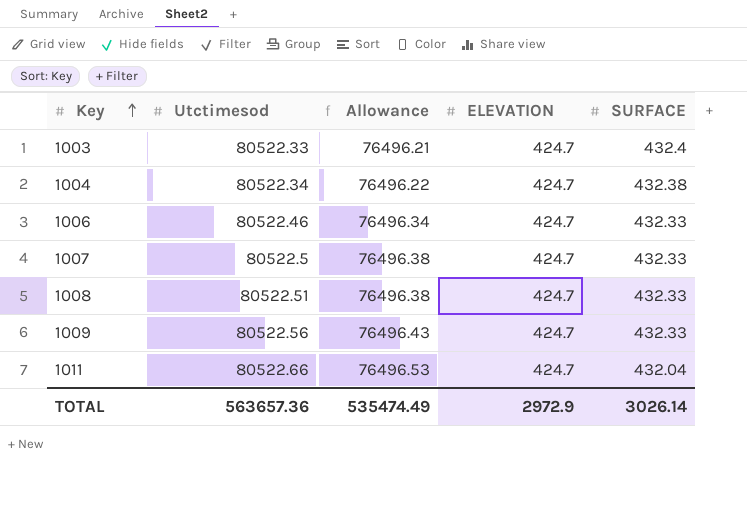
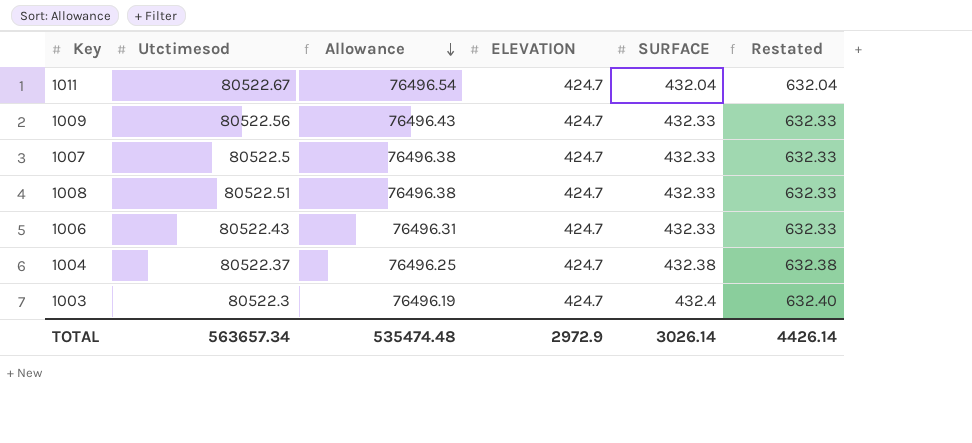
row order: Key ascending -> Allowance descending
column Restated | formula: none -> [SURFACE] + 200
1011 | Utctimesod: 80522.66 -> 80522.67
1011 | Allowance: 76496.53 -> 76496.54
1006 | Utctimesod: 80522.46 -> 80522.43
1006 | Allowance: 76496.34 -> 76496.31
1004 | Utctimesod: 80522.34 -> 80522.37
1004 | Allowance: 76496.22 -> 76496.25
1003 | Utctimesod: 80522.33 -> 80522.3
1003 | Allowance: 76496.21 -> 76496.19
TOTAL | Utctimesod: 563657.36 -> 563657.34
TOTAL | Allowance: 535474.49 -> 535474.48

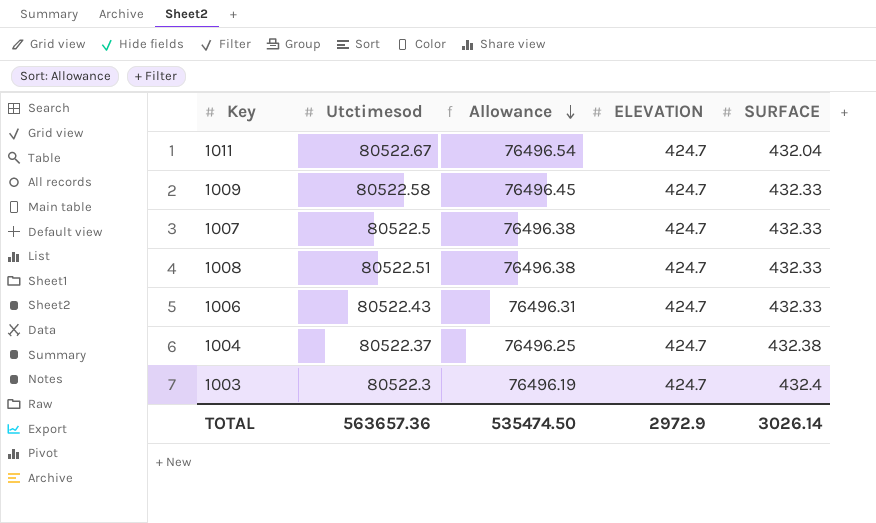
column Restated | formula: [SURFACE] + 200 -> none
1009 | Utctimesod: 80522.56 -> 80522.58
1009 | Allowance: 76496.43 -> 76496.45
TOTAL | Utctimesod: 563657.34 -> 563657.36
TOTAL | Allowance: 535474.48 -> 535474.50

